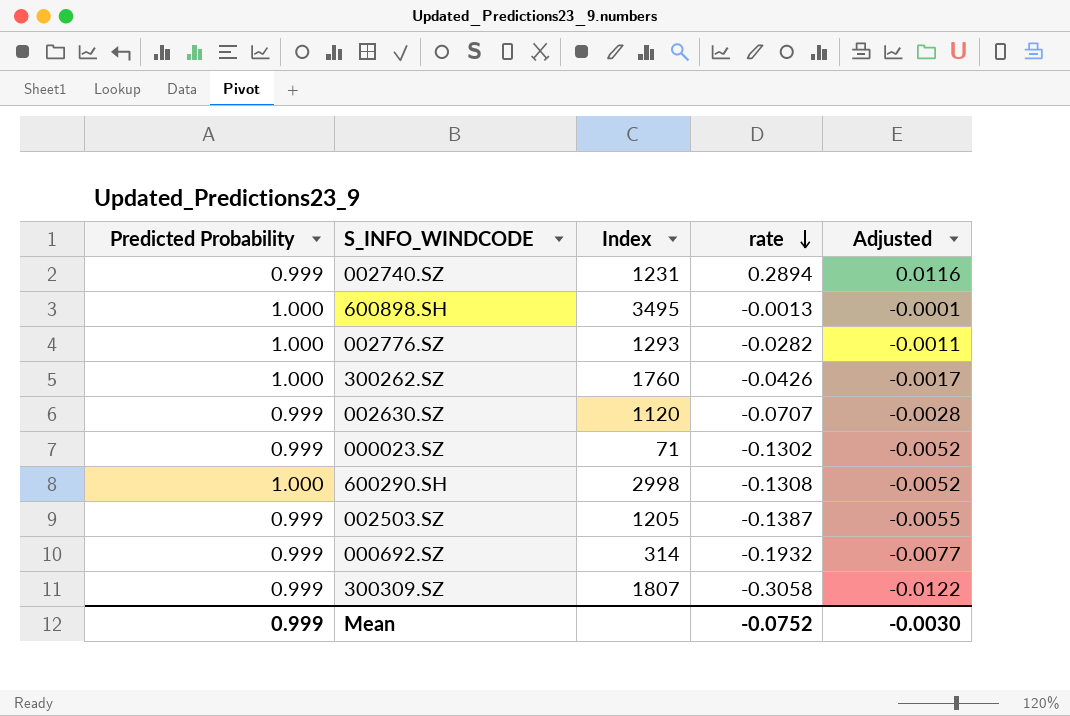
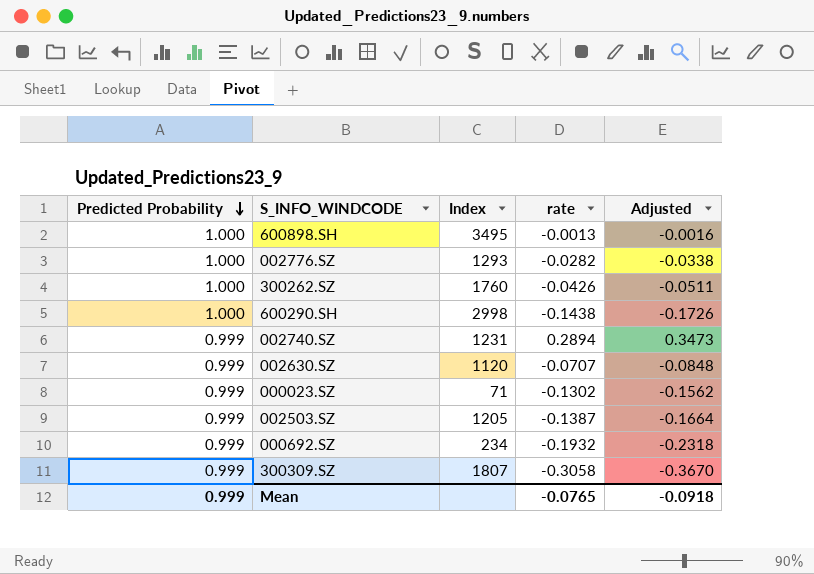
row order: rate descending -> Predicted Probability descending
column Adjusted | formula: [rate] * 0.04 -> [rate] * 1.2
600290.SH | rate: -0.1308 -> -0.1438
000692.SZ | Index: 314 -> 234
Mean | rate: -0.0752 -> -0.0765
Mean | Adjusted: -0.0030 -> -0.0918

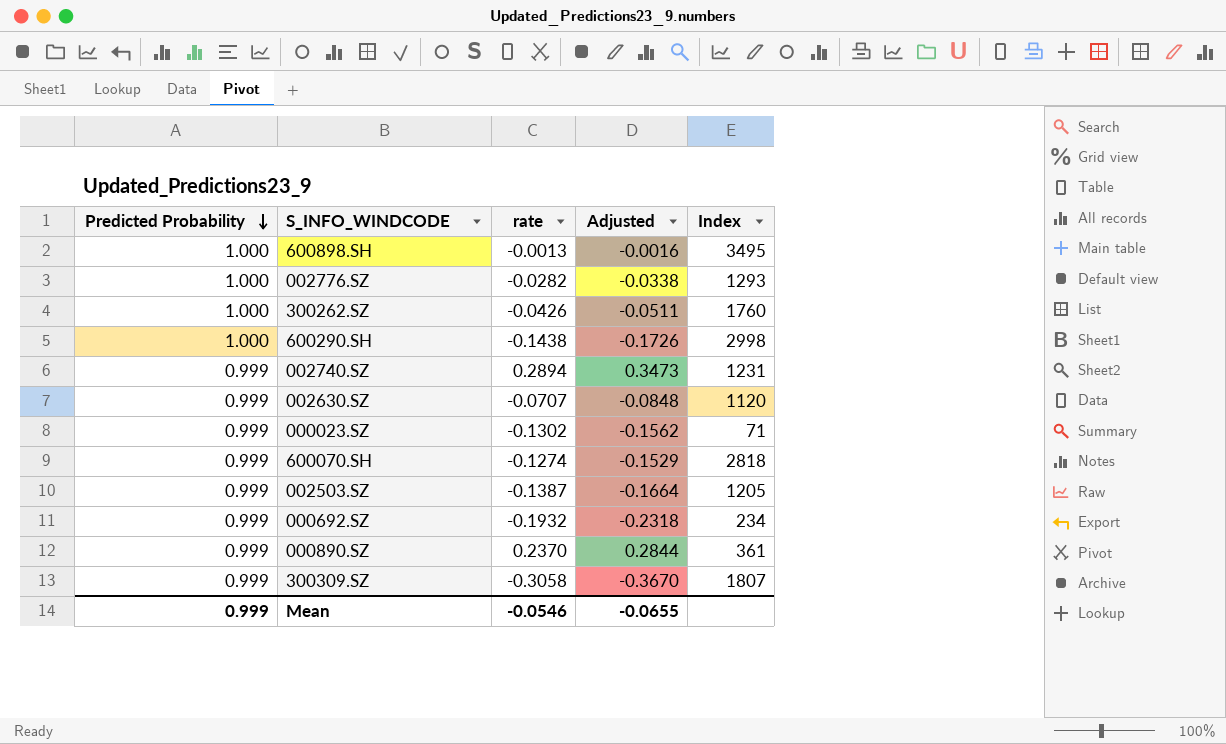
column Index | position: 3 -> 5
row 600070.SH: none -> 0.999 | -0.1274 | -0.1529 | 2818
row 000890.SZ: none -> 0.999 | 0.2370 | 0.2844 | 361
Mean | rate: -0.0765 -> -0.0546
Mean | Adjusted: -0.0918 -> -0.0655

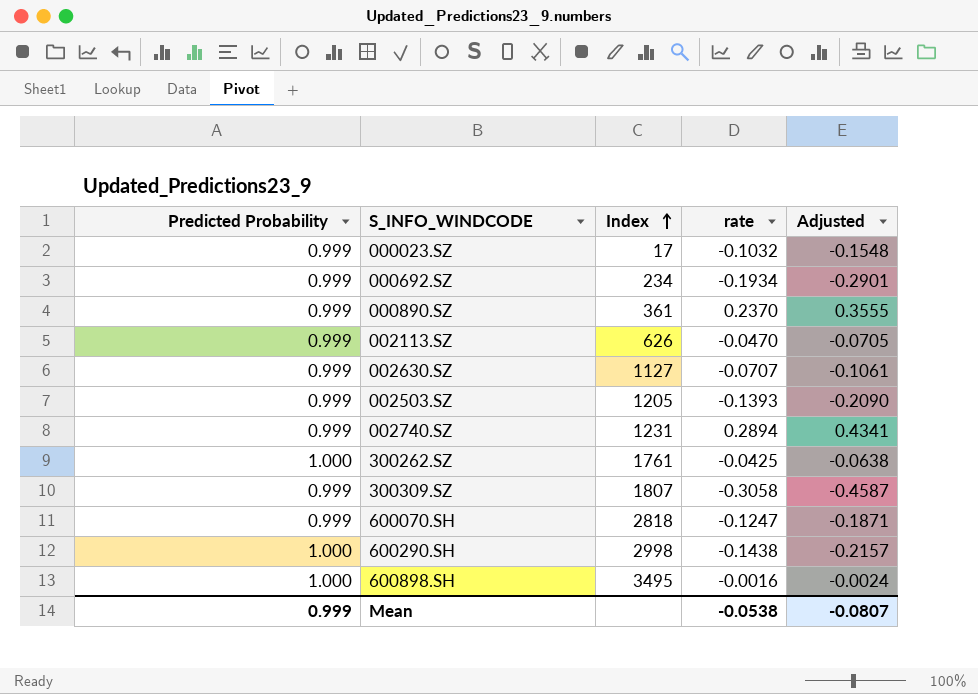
row order: Predicted Probability descending -> Index ascending
column Index | position: 5 -> 3
column Adjusted | formula: [rate] * 1.2 -> [rate] * 1.5
row 002776.SZ: 1.000 | -0.0282 | -0.0338 | 1293 -> none
000023.SZ | Index: 71 -> 17
000023.SZ | rate: -0.1302 -> -0.1032
000692.SZ | rate: -0.1932 -> -0.1934
row 002113.SZ: none -> 0.999 | 626 | -0.0470 | -0.0705
002630.SZ | Index: 1120 -> 1127
002503.SZ | rate: -0.1387 -> -0.1393
300262.SZ | Index: 1760 -> 1761
300262.SZ | rate: -0.0426 -> -0.0425
600070.SH | rate: -0.1274 -> -0.1247
600898.SH | rate: -0.0013 -> -0.0016
Mean | rate: -0.0546 -> -0.0538
Mean | Adjusted: -0.0655 -> -0.0807

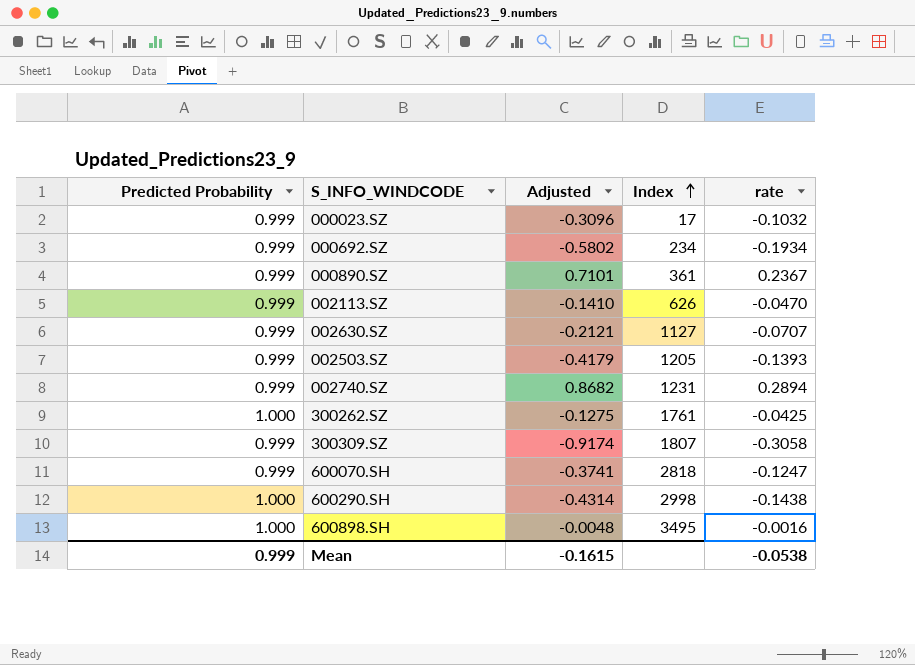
column Adjusted | formula: [rate] * 1.5 -> [rate] * 3
column Adjusted | position: 5 -> 3
000890.SZ | rate: 0.2370 -> 0.2367
Mean | Adjusted: -0.0807 -> -0.1615

